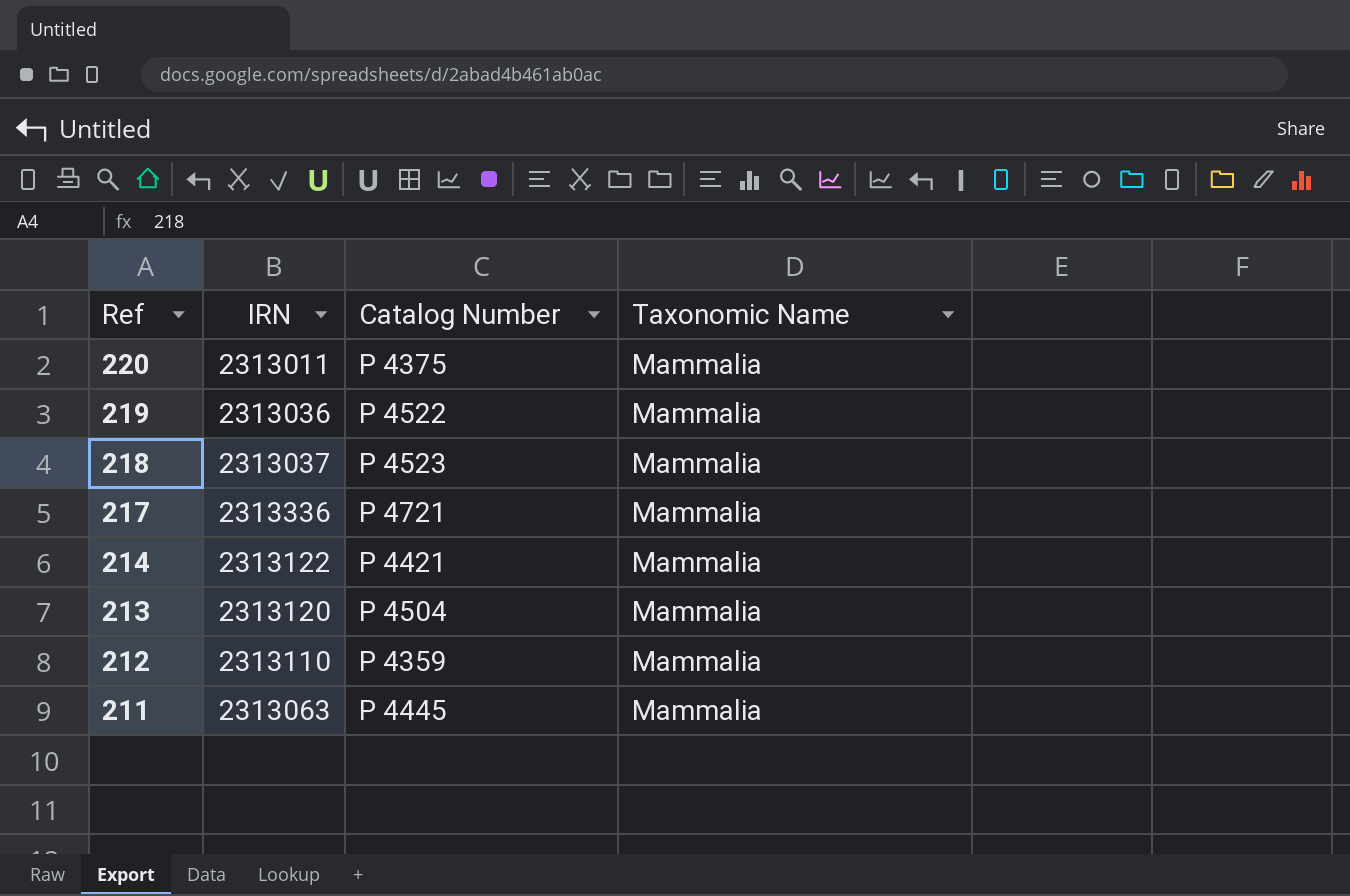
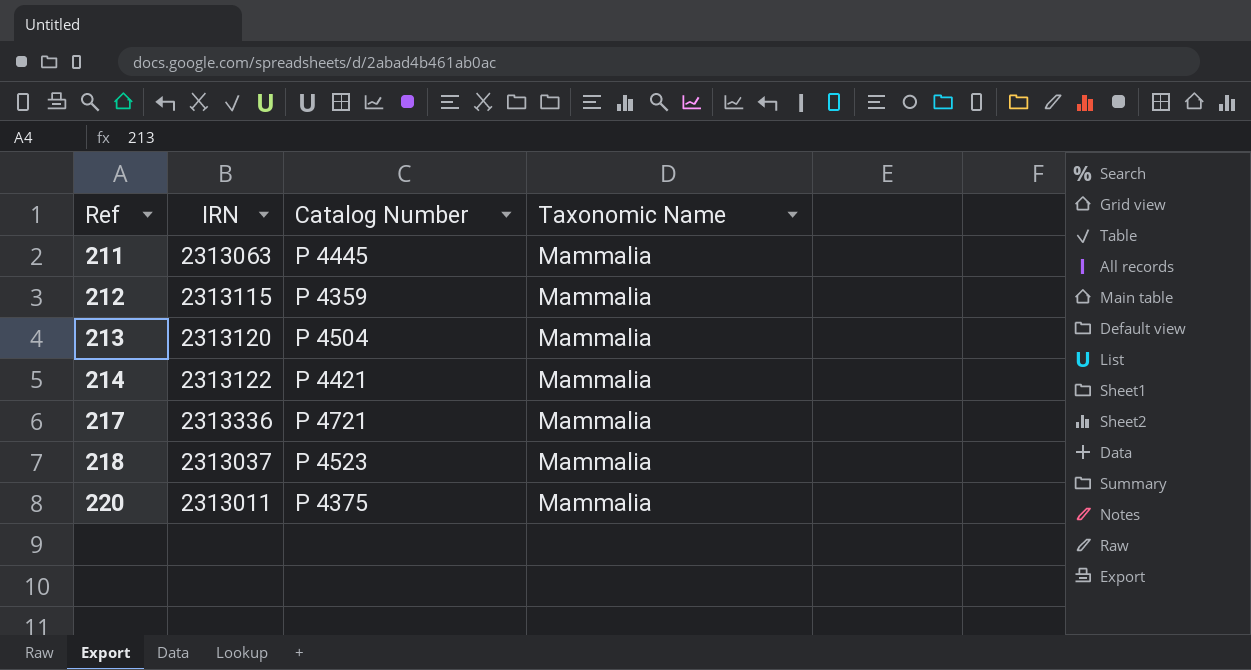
row order: Ref descending -> Ref ascending
row 219: 2313036 | P 4522 | Mammalia -> none
212 | IRN: 2313110 -> 2313115

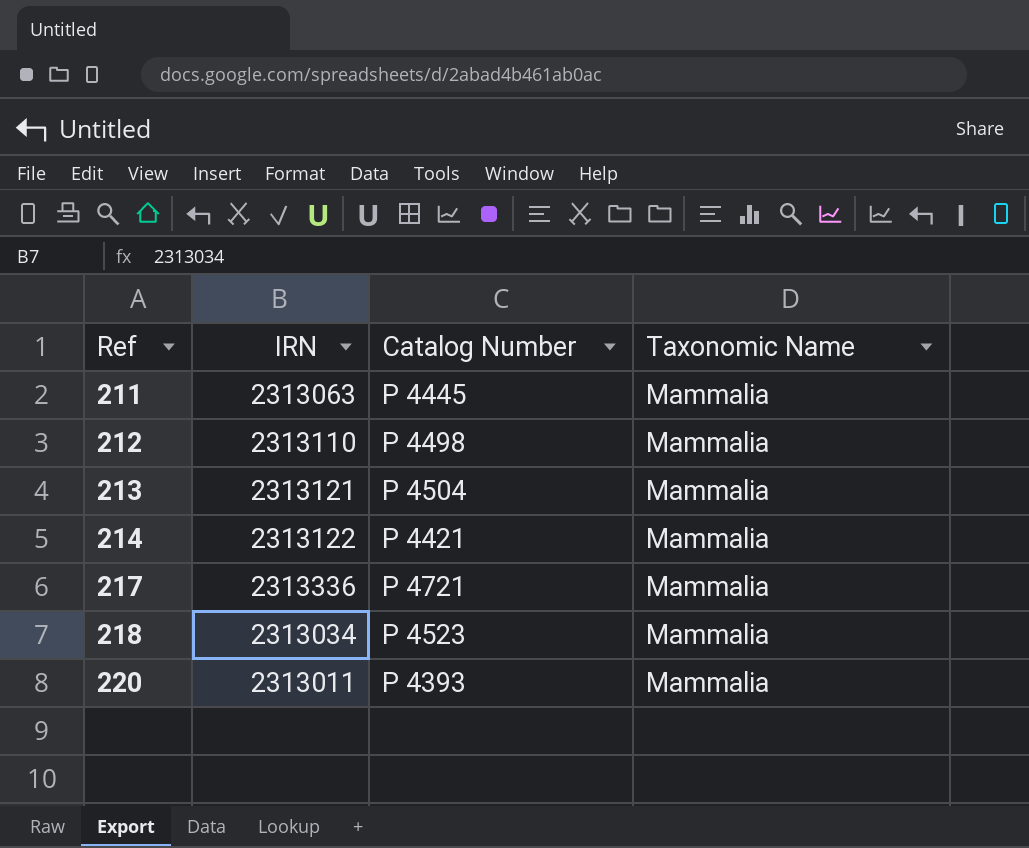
212 | IRN: 2313115 -> 2313110
212 | Catalog Number: P 4359 -> P 4498
213 | IRN: 2313120 -> 2313121
218 | IRN: 2313037 -> 2313034
220 | Catalog Number: P 4375 -> P 4393

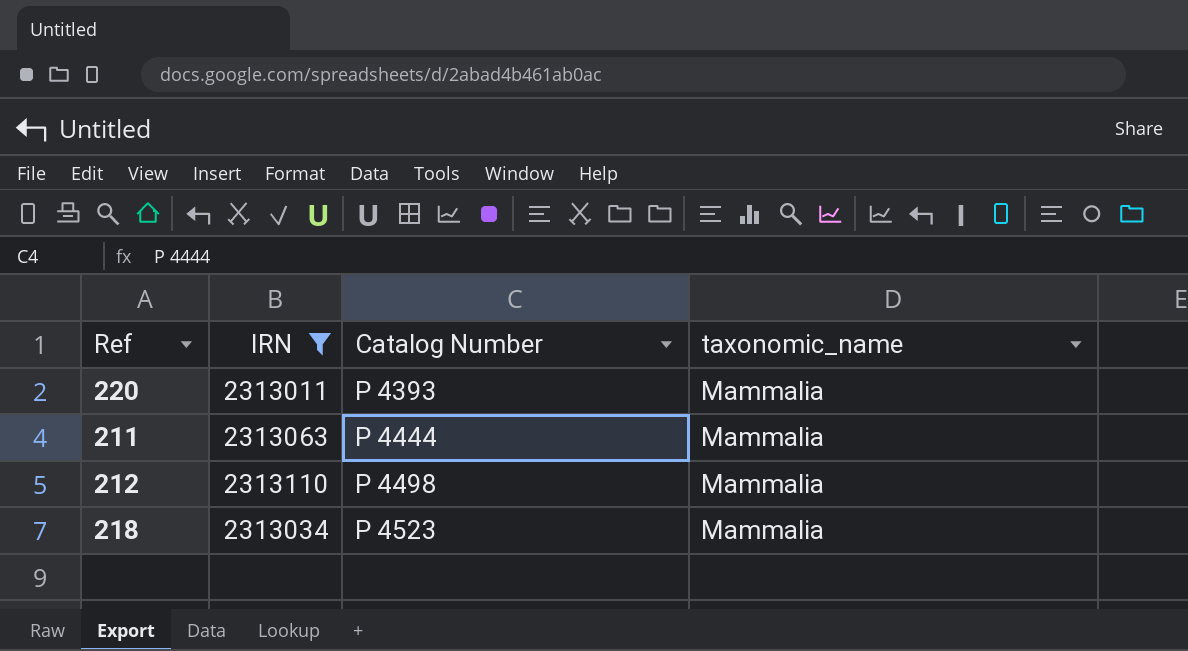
filter: none -> IRN <= 2313110
row order: Ref ascending -> Catalog Number ascending
column name: Taxonomic Name -> taxonomic_name
211 | Catalog Number: P 4445 -> P 4444

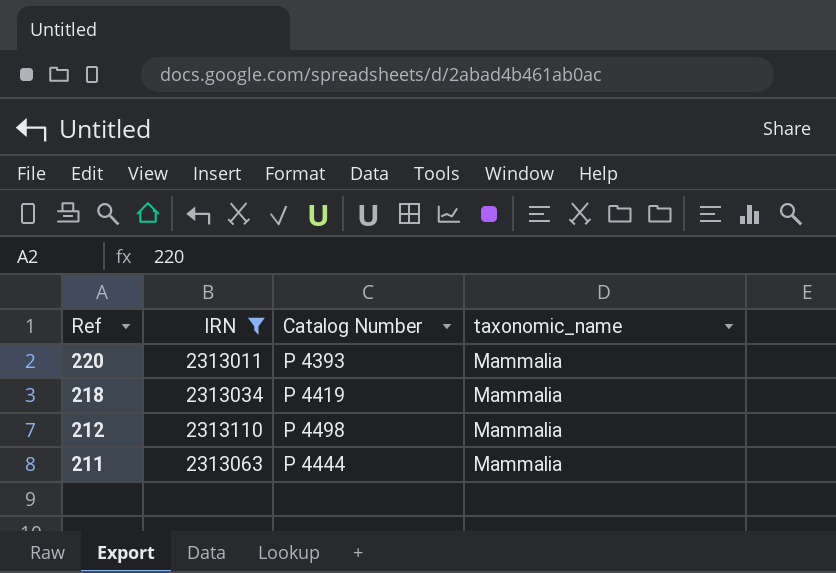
row order: Catalog Number ascending -> Ref descending
218 | Catalog Number: P 4523 -> P 4419

